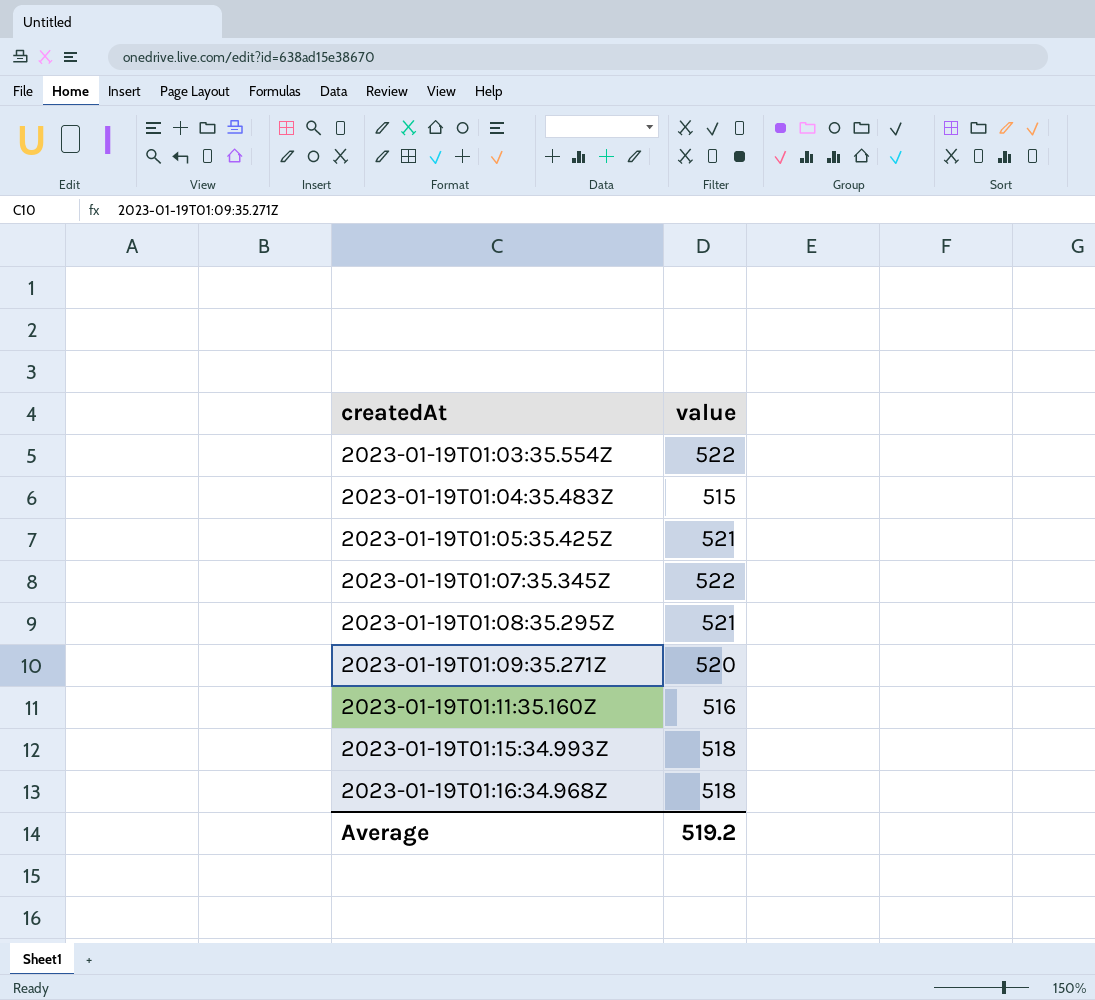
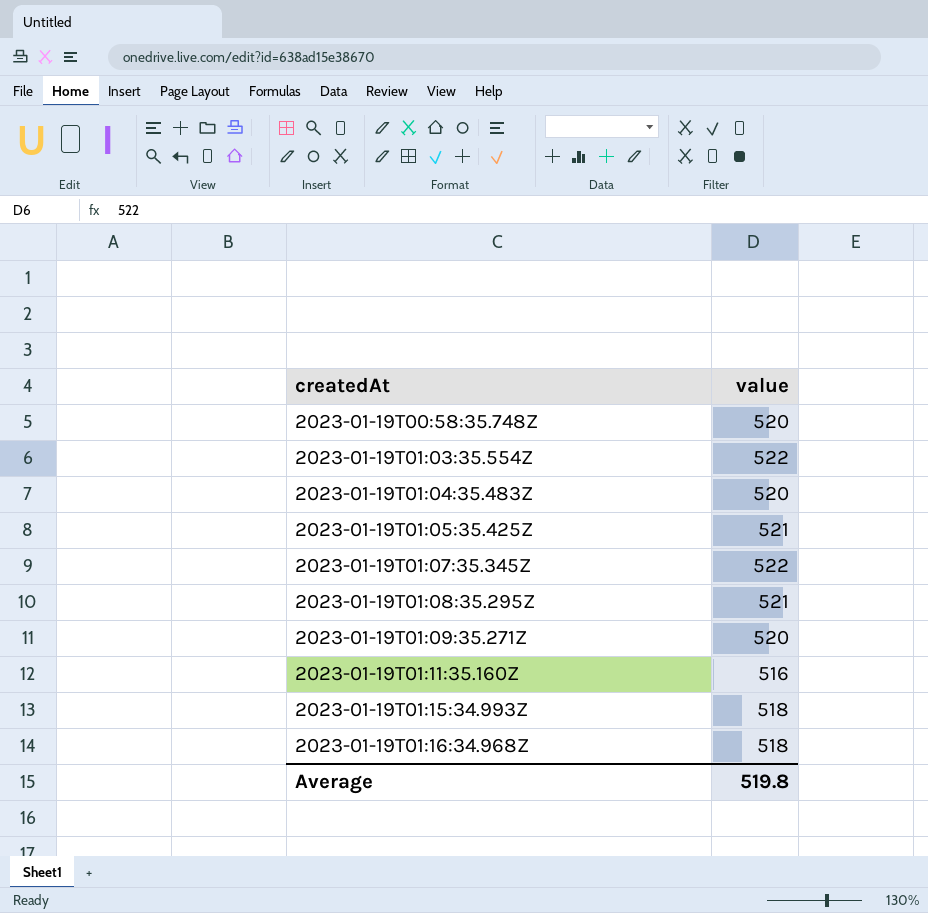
row 2023-01-19T00:58:35.748Z: none -> 520
2023-01-19T01:04:35.483Z | value: 515 -> 520
Average | value: 519.2 -> 519.8

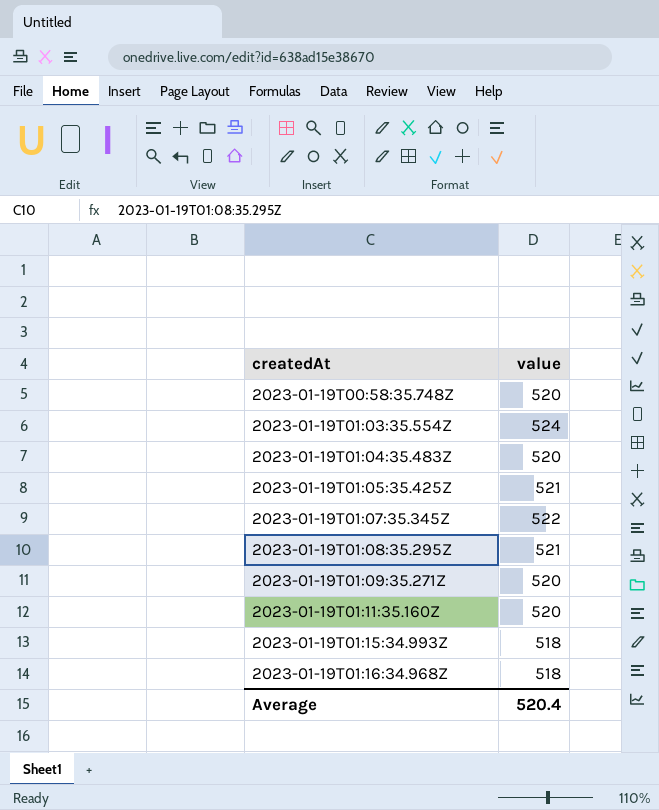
2023-01-19T01:03:35.554Z | value: 522 -> 524
2023-01-19T01:11:35.160Z | value: 516 -> 520
Average | value: 519.8 -> 520.4

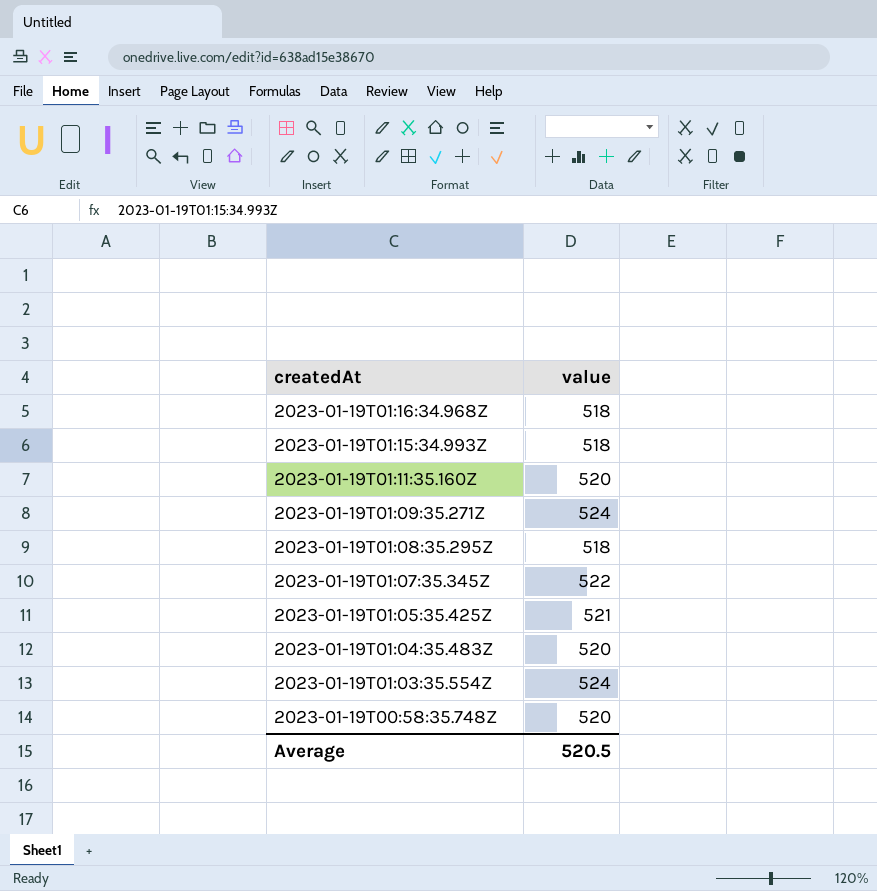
row order: createdAt ascending -> createdAt descending
2023-01-19T01:09:35.271Z | value: 520 -> 524
2023-01-19T01:08:35.295Z | value: 521 -> 518
Average | value: 520.4 -> 520.5

